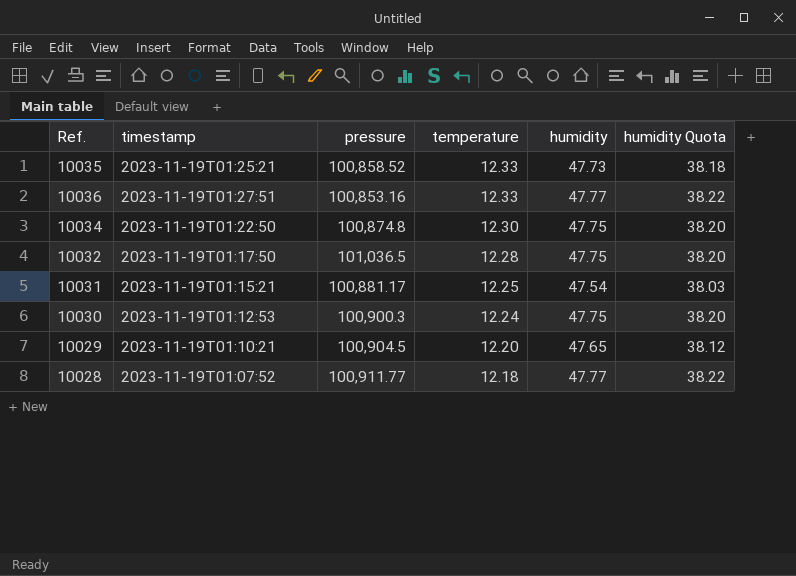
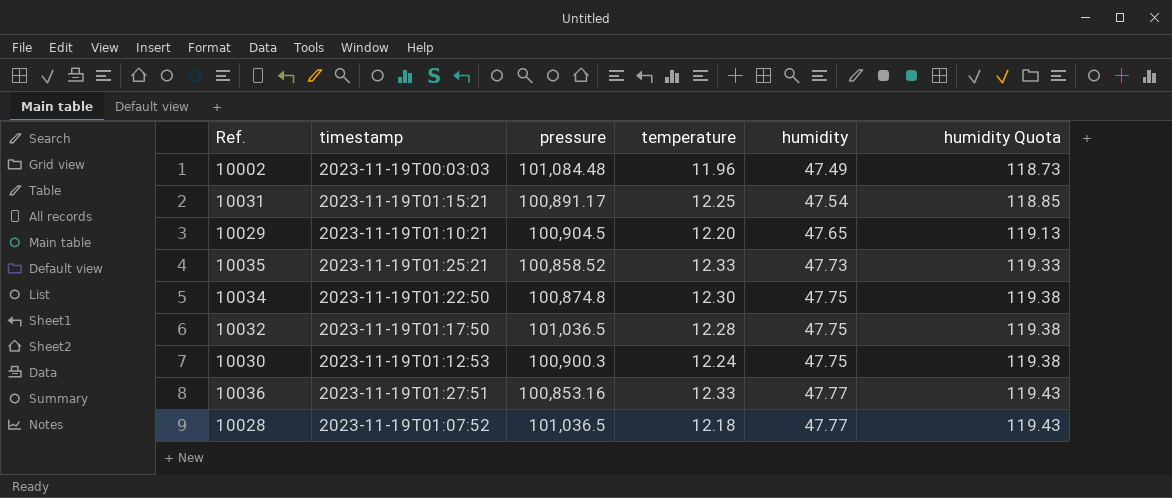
row order: temperature descending -> humidity ascending
column humidity Quota | formula: [humidity] * 0.8 -> [humidity] * 2.5
row 10002: none -> 2023-11-19T00:03:03 | 101,084.48 | 11.96 | 47.49 | 118.73
10031 | pressure: 100,881.17 -> 100,891.17
10028 | pressure: 100,911.77 -> 101,036.5

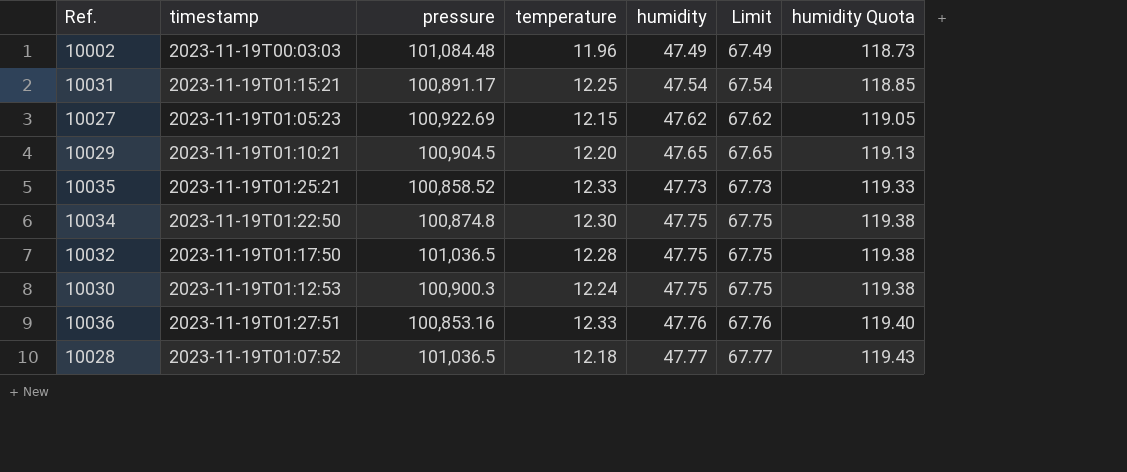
column Limit | formula: none -> [humidity] + 20
row 10027: none -> 2023-11-19T01:05:23 | 100,922.69 | 12.15 | 47.62 | 67.62 | 119.05
10036 | humidity: 47.77 -> 47.76
10036 | humidity Quota: 119.43 -> 119.40

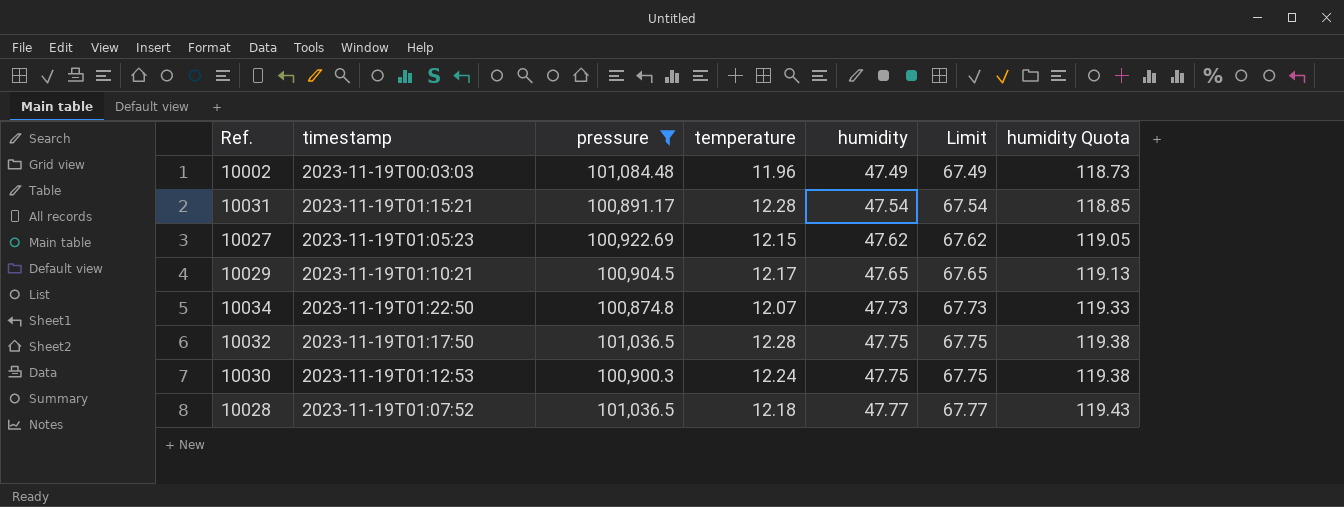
filter: none -> pressure >= 100,874.8
10031 | temperature: 12.25 -> 12.28
10029 | temperature: 12.20 -> 12.17
10034 | temperature: 12.30 -> 12.07
10034 | humidity: 47.75 -> 47.73
10034 | Limit: 67.75 -> 67.73
10034 | humidity Quota: 119.38 -> 119.33

